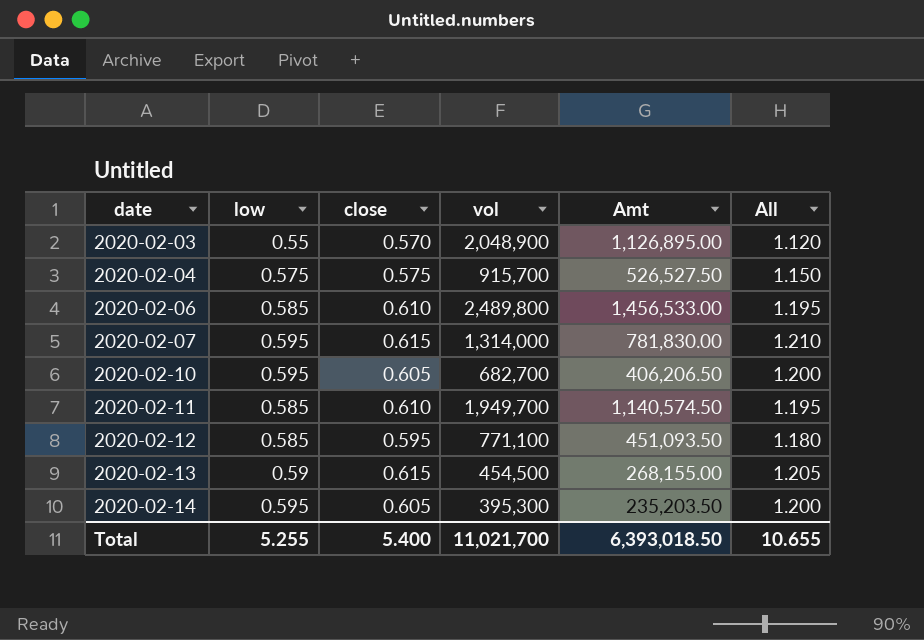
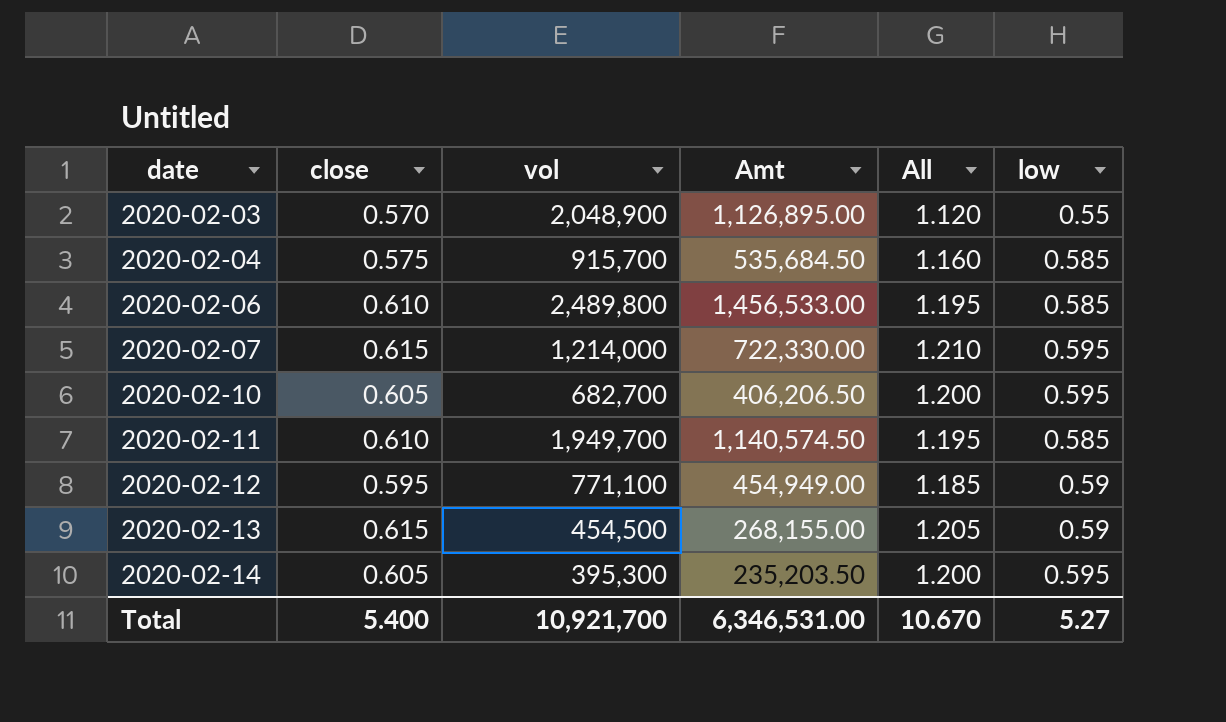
column low | position: 2 -> 6
2020-02-04 | Amt: 526,527.50 -> 535,684.50
2020-02-04 | All: 1.150 -> 1.160
2020-02-04 | low: 0.575 -> 0.585
2020-02-07 | vol: 1,314,000 -> 1,214,000
2020-02-07 | Amt: 781,830.00 -> 722,330.00
2020-02-12 | Amt: 451,093.50 -> 454,949.00
2020-02-12 | All: 1.180 -> 1.185
2020-02-12 | low: 0.585 -> 0.59
Total | vol: 11,021,700 -> 10,921,700
Total | Amt: 6,393,018.50 -> 6,346,531.00
Total | All: 10.655 -> 10.670
Total | low: 5.255 -> 5.27

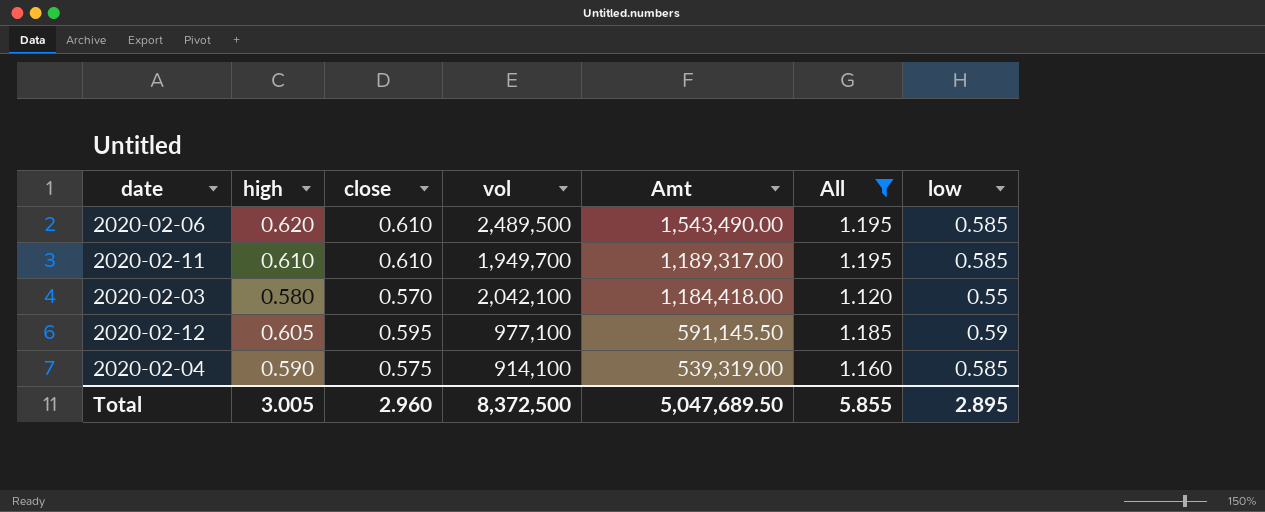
filter: none -> All <= 1.195
row order: date ascending -> Amt descending
column high | position: none -> 2
column Amt | formula: [vol] * [low] -> [high] * [vol]
2020-02-06 | vol: 2,489,800 -> 2,489,500
2020-02-03 | vol: 2,048,900 -> 2,042,100
2020-02-12 | vol: 771,100 -> 977,100
2020-02-04 | vol: 915,700 -> 914,100
Total | close: 5.400 -> 2.960
Total | vol: 10,921,700 -> 8,372,500
Total | Amt: 6,346,531.00 -> 5,047,689.50
Total | All: 10.670 -> 5.855
Total | low: 5.27 -> 2.895

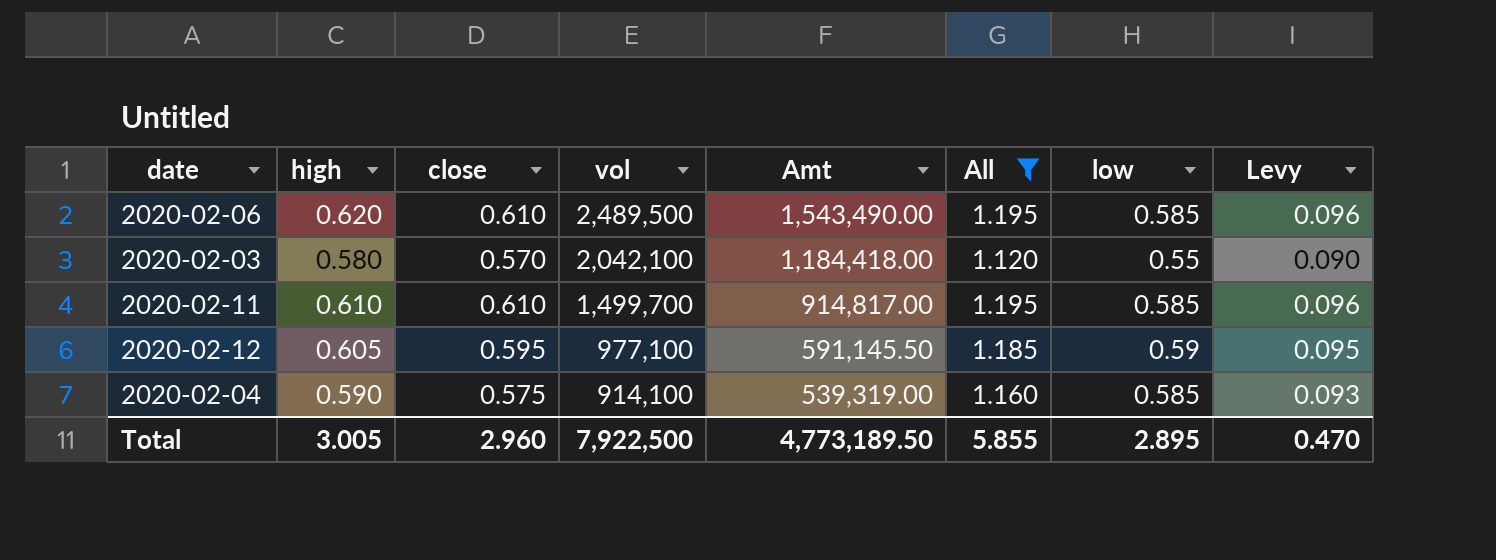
row order: Amt descending -> vol descending
column Levy | formula: none -> [All] * 0.08
2020-02-11 | vol: 1,949,700 -> 1,499,700
2020-02-11 | Amt: 1,189,317.00 -> 914,817.00
Total | vol: 8,372,500 -> 7,922,500
Total | Amt: 5,047,689.50 -> 4,773,189.50

